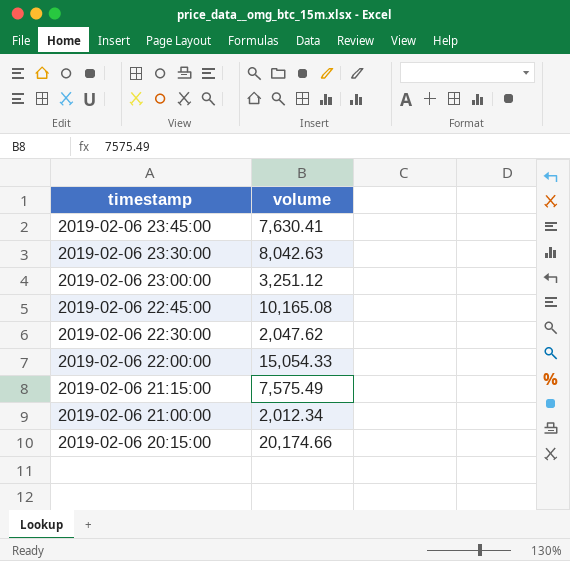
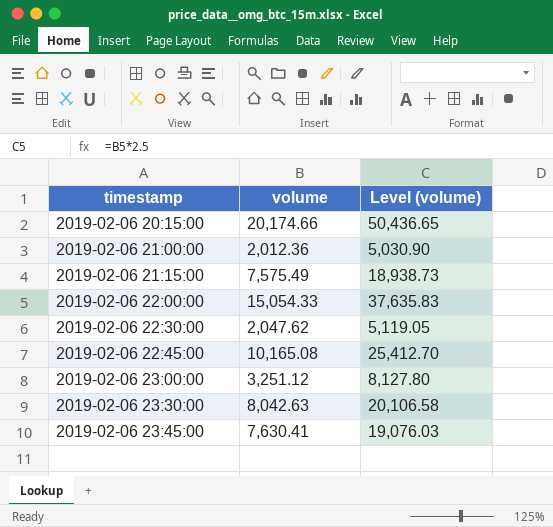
row order: timestamp descending -> timestamp ascending
column Level (volume) | formula: none -> [volume] * 2.5
2019-02-06 21:00:00 | volume: 2,012.34 -> 2,012.36

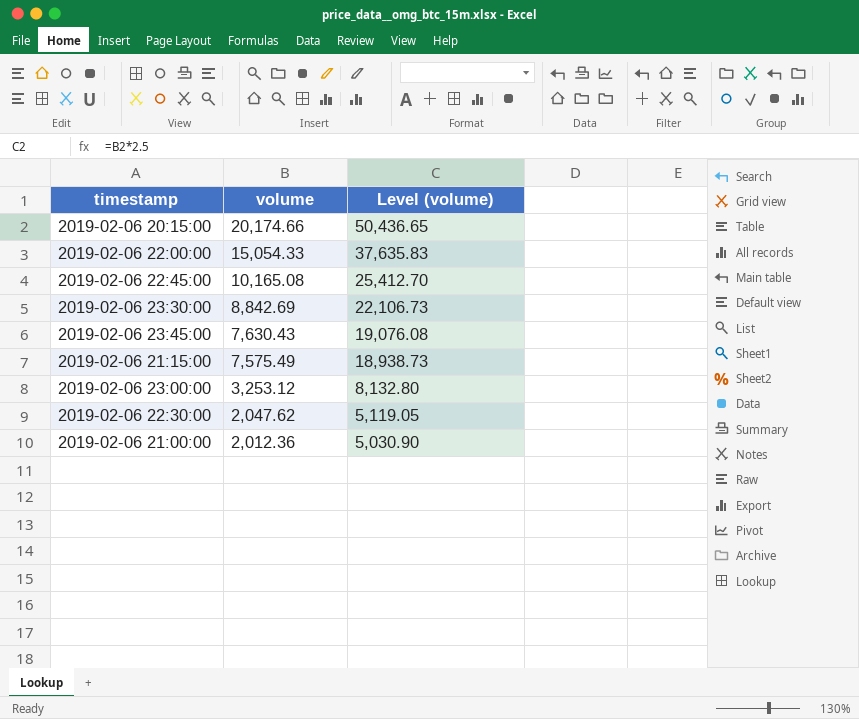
row order: timestamp ascending -> volume descending
2019-02-06 23:30:00 | volume: 8,042.63 -> 8,842.69
2019-02-06 23:30:00 | Level (volume): 20,106.58 -> 22,106.73
2019-02-06 23:45:00 | volume: 7,630.41 -> 7,630.43
2019-02-06 23:45:00 | Level (volume): 19,076.03 -> 19,076.08
2019-02-06 23:00:00 | volume: 3,251.12 -> 3,253.12
2019-02-06 23:00:00 | Level (volume): 8,127.80 -> 8,132.80

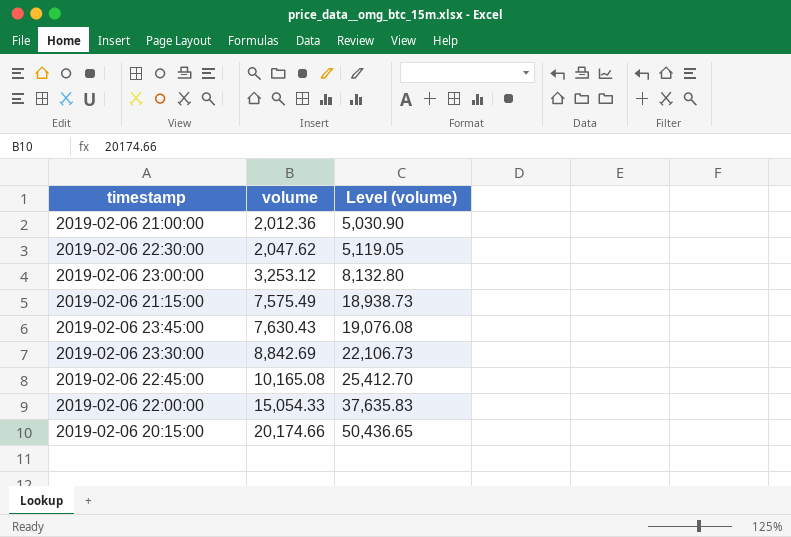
row order: volume descending -> volume ascending

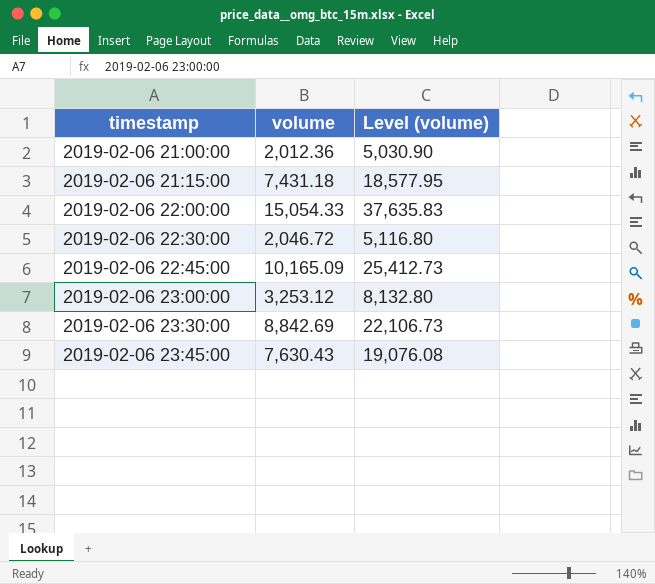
row order: volume ascending -> timestamp ascending
row 2019-02-06 20:15:00: 20,174.66 | 50,436.65 -> none
2019-02-06 21:15:00 | volume: 7,575.49 -> 7,431.18
2019-02-06 21:15:00 | Level (volume): 18,938.73 -> 18,577.95
2019-02-06 22:30:00 | volume: 2,047.62 -> 2,046.72
2019-02-06 22:30:00 | Level (volume): 5,119.05 -> 5,116.80
2019-02-06 22:45:00 | volume: 10,165.08 -> 10,165.09
2019-02-06 22:45:00 | Level (volume): 25,412.70 -> 25,412.73

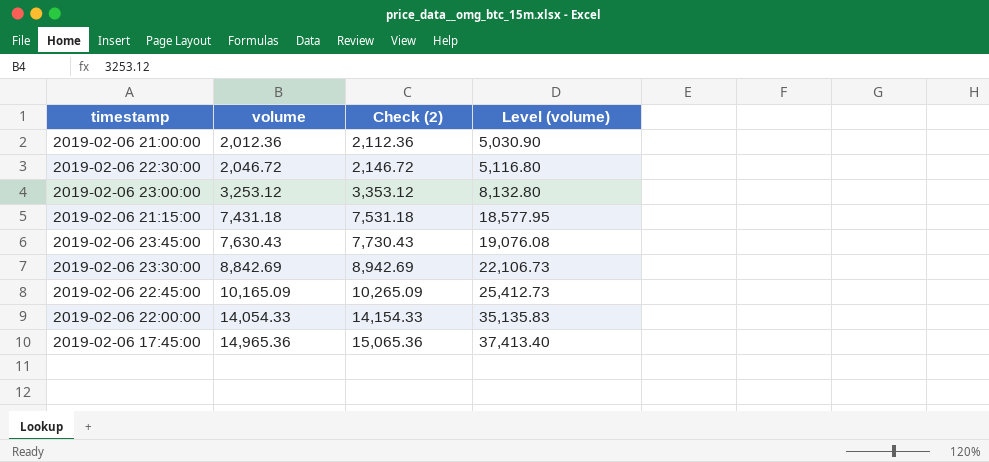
row order: timestamp ascending -> volume ascending
column Check (2) | formula: none -> [volume] + 100
2019-02-06 22:00:00 | volume: 15,054.33 -> 14,054.33
2019-02-06 22:00:00 | Level (volume): 37,635.83 -> 35,135.83
row 2019-02-06 17:45:00: none -> 14,965.36 | 15,065.36 | 37,413.40

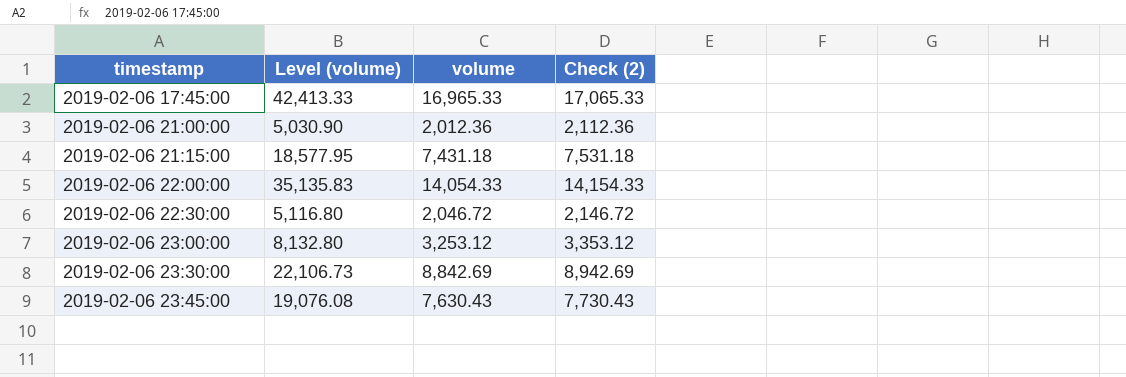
row order: volume ascending -> timestamp ascending
column Level (volume) | position: 4 -> 2
row 2019-02-06 22:45:00: 10,165.09 | 10,265.09 | 25,412.73 -> none
2019-02-06 17:45:00 | Level (volume): 37,413.40 -> 42,413.33
2019-02-06 17:45:00 | volume: 14,965.36 -> 16,965.33
2019-02-06 17:45:00 | Check (2): 15,065.36 -> 17,065.33

